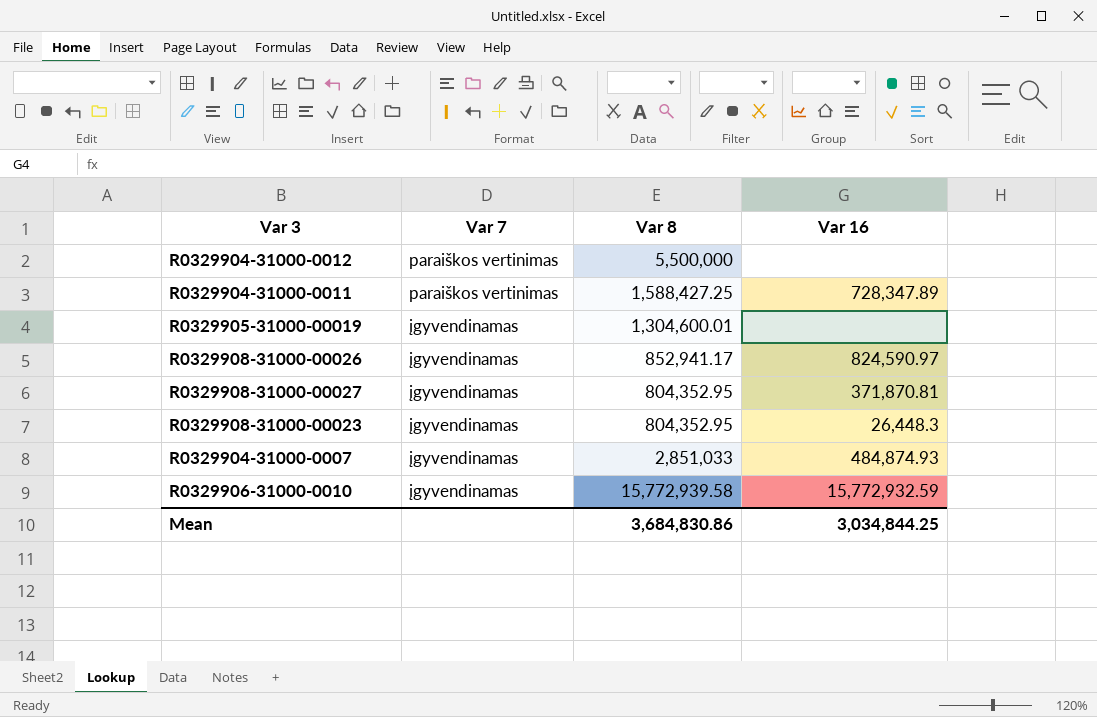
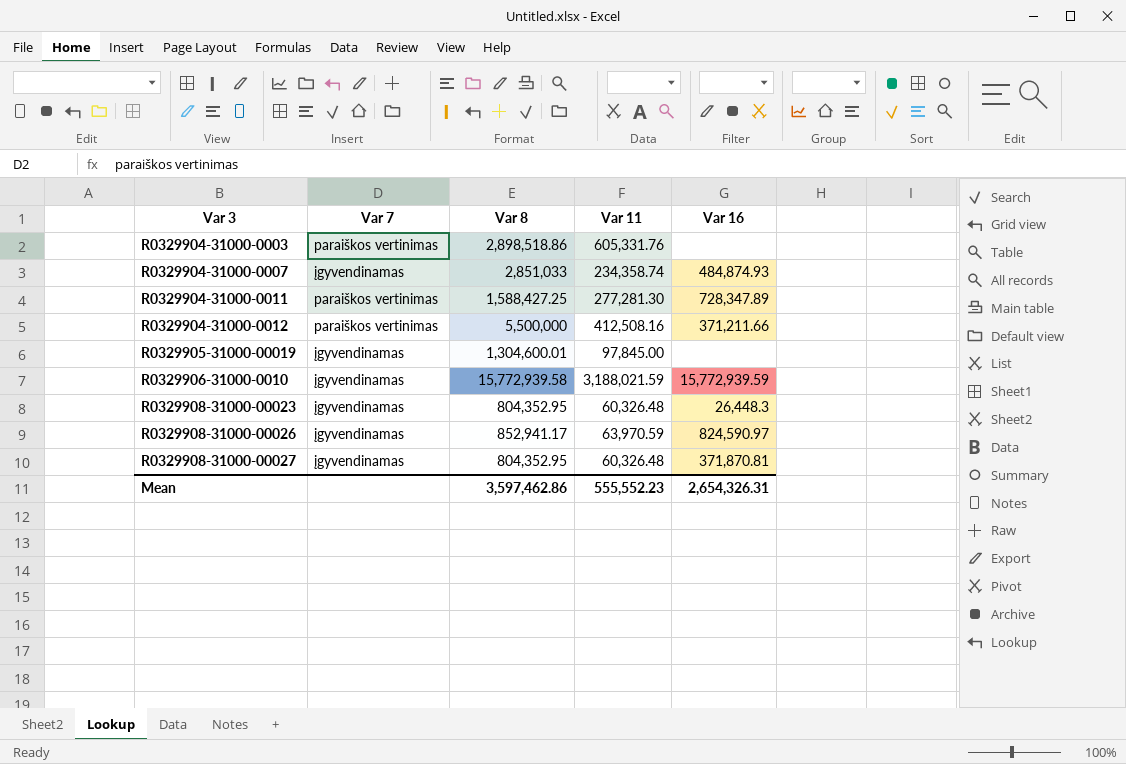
row order: Var 7 descending -> Var 3 ascending
column Var 11 | position: none -> 4
row R0329904-31000-0003: none -> paraiškos vertinimas | 2,898,518.86 | 605,331.76 | none
R0329904-31000-0012 | Var 16: none -> 371,211.66
R0329906-31000-0010 | Var 16: 15,772,932.59 -> 15,772,939.59
Mean | Var 8: 3,684,830.86 -> 3,597,462.86
Mean | Var 16: 3,034,844.25 -> 2,654,326.31

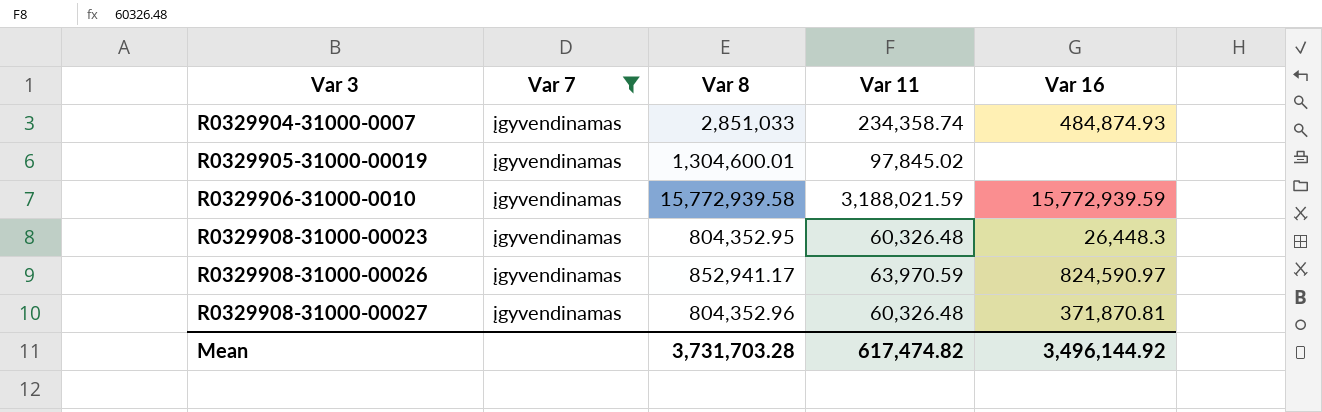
filter: none -> Var 7 = įgyvendinamas
R0329905-31000-00019 | Var 11: 97,845.00 -> 97,845.02
R0329908-31000-00027 | Var 8: 804,352.95 -> 804,352.96
Mean | Var 8: 3,597,462.86 -> 3,731,703.28
Mean | Var 11: 555,552.23 -> 617,474.82
Mean | Var 16: 2,654,326.31 -> 3,496,144.92

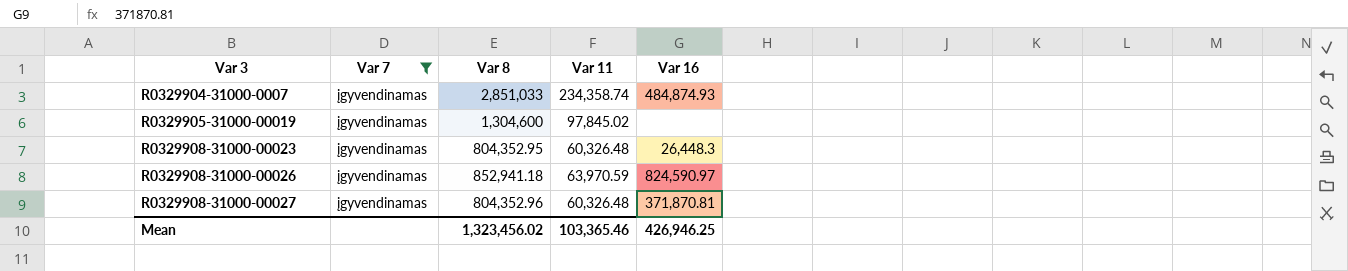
row R0329906-31000-0010: įgyvendinamas | 15,772,939.58 | 3,188,021.59 | 15,772,939.59 -> none
R0329905-31000-00019 | Var 8: 1,304,600.01 -> 1,304,600
R0329908-31000-00026 | Var 8: 852,941.17 -> 852,941.18
Mean | Var 8: 3,731,703.28 -> 1,323,456.02
Mean | Var 11: 617,474.82 -> 103,365.46
Mean | Var 16: 3,496,144.92 -> 426,946.25

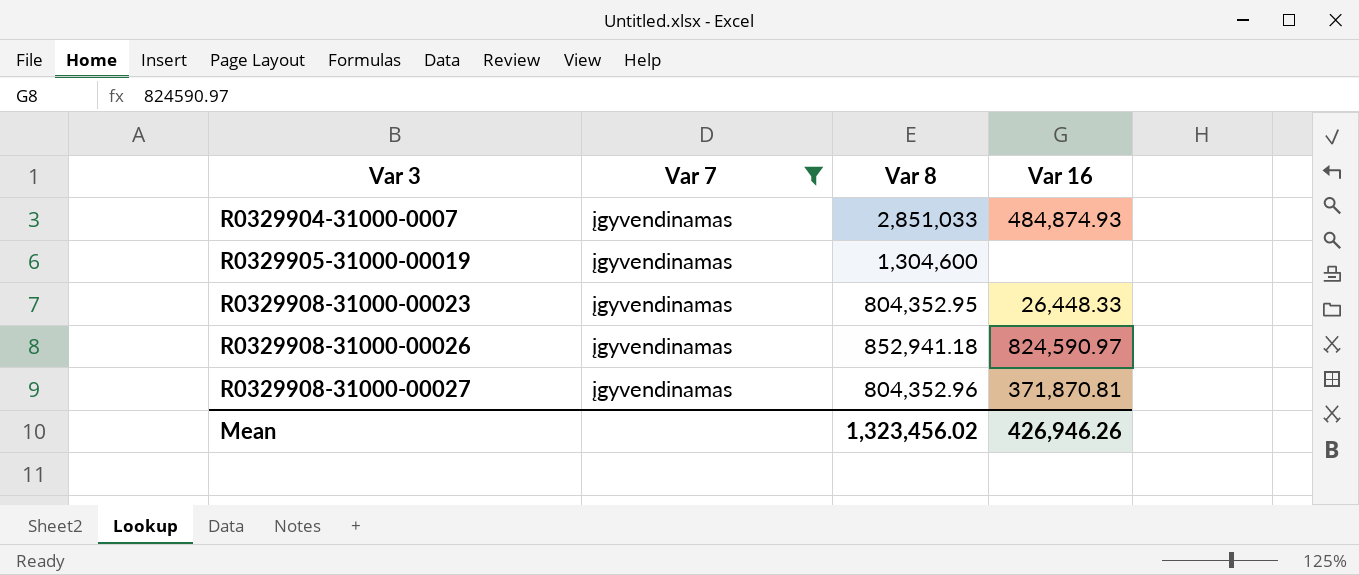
column Var 11 | position: 4 -> none
R0329908-31000-00023 | Var 16: 26,448.3 -> 26,448.33
Mean | Var 16: 426,946.25 -> 426,946.26

